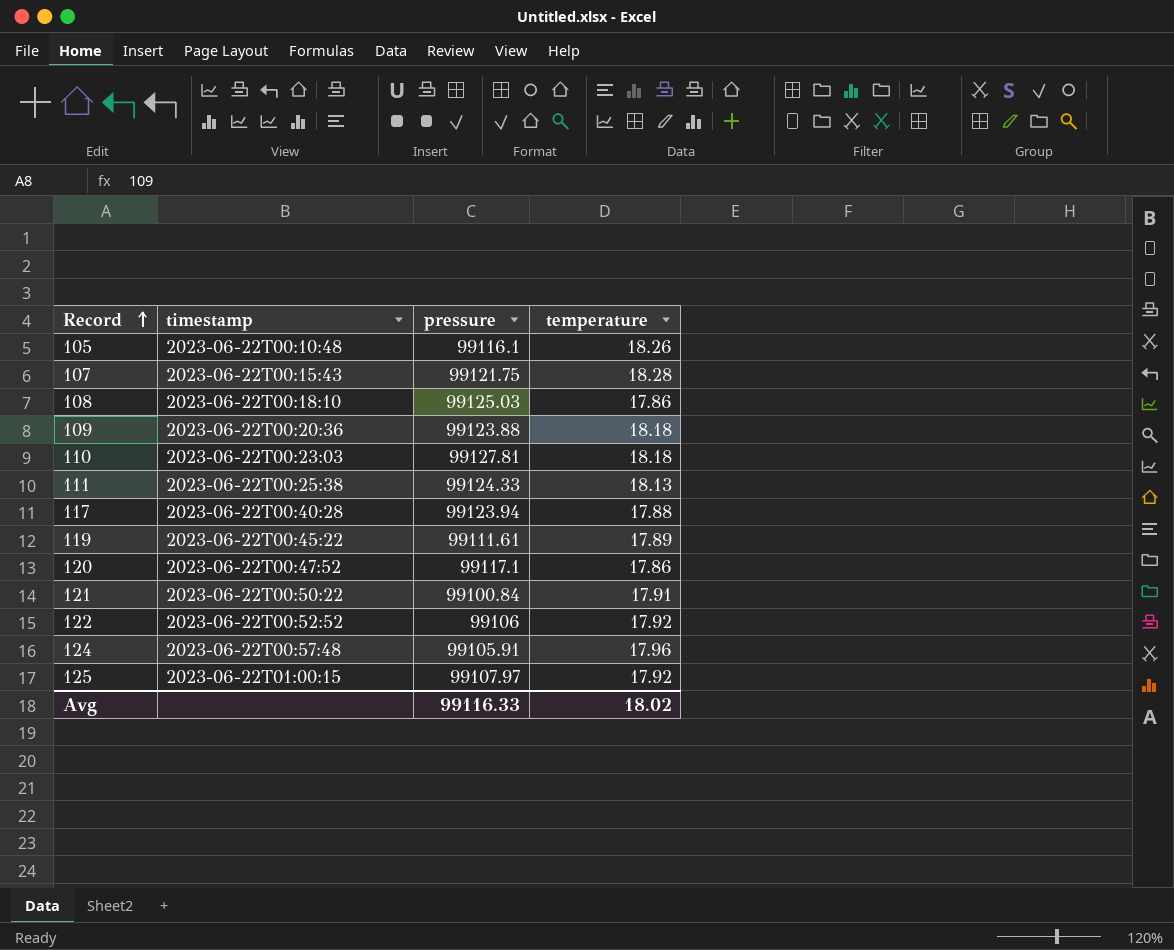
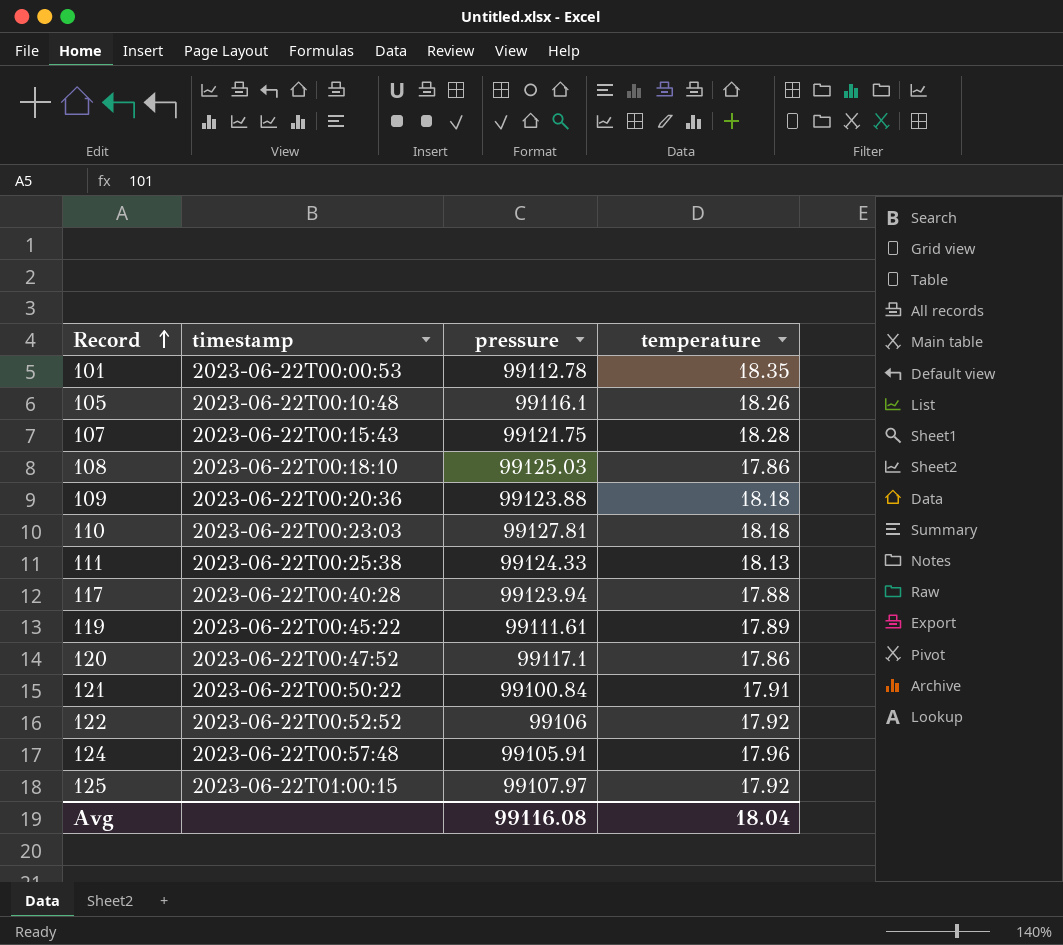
row 101: none -> 2023-06-22T00:00:53 | 99112.78 | 18.35
Avg | pressure: 99116.33 -> 99116.08
Avg | temperature: 18.02 -> 18.04

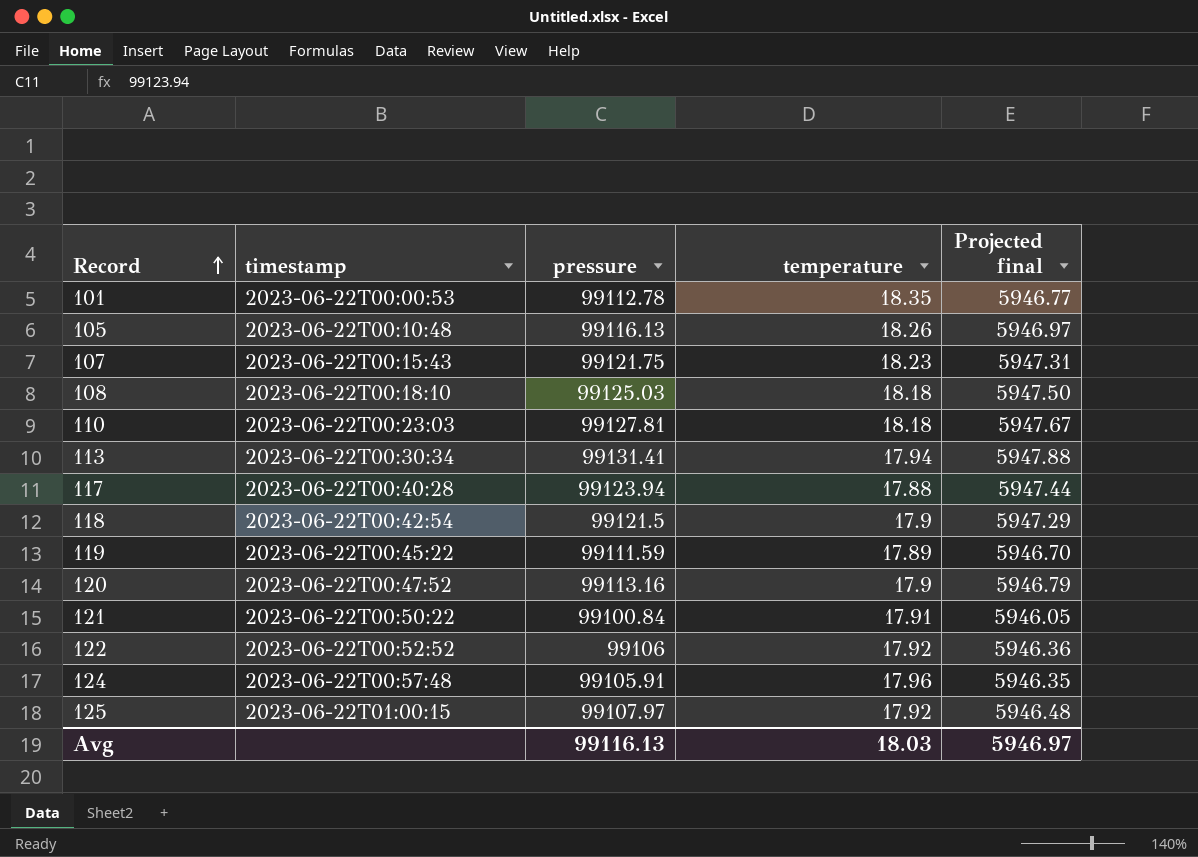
column Projected final | formula: none -> [pressure] * 0.06
row 109: 2023-06-22T00:20:36 | 99123.88 | 18.18 -> none
row 111: 2023-06-22T00:25:38 | 99124.33 | 18.13 -> none
105 | pressure: 99116.1 -> 99116.13
107 | temperature: 18.28 -> 18.23
108 | temperature: 17.86 -> 18.18
row 113: none -> 2023-06-22T00:30:34 | 99131.41 | 17.94 | 5947.88
row 118: none -> 2023-06-22T00:42:54 | 99121.5 | 17.9 | 5947.29
119 | pressure: 99111.61 -> 99111.59
120 | pressure: 99117.1 -> 99113.16
120 | temperature: 17.86 -> 17.9
Avg | pressure: 99116.08 -> 99116.13
Avg | temperature: 18.04 -> 18.03

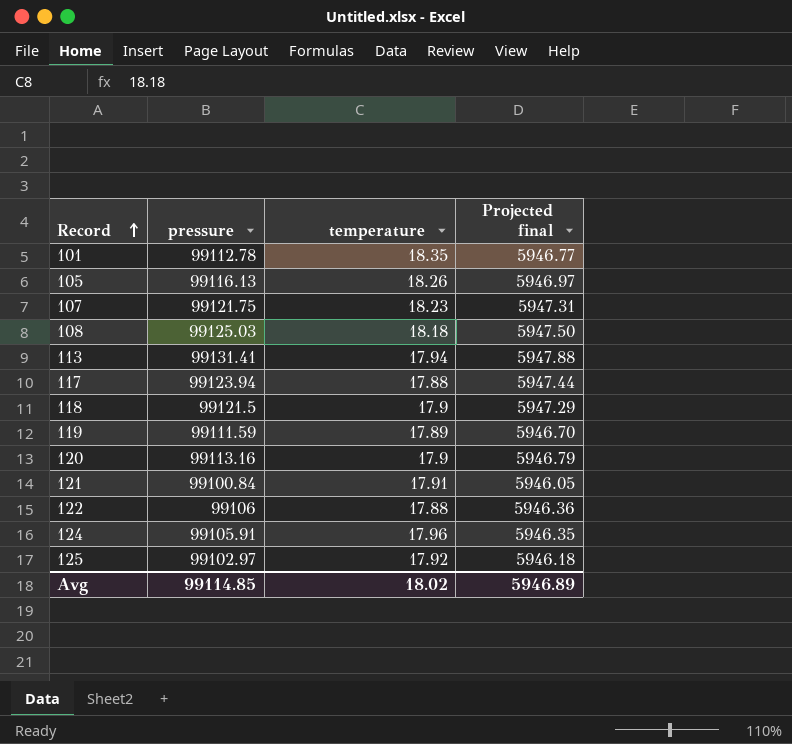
column timestamp | position: 2 -> none
row 110: 2023-06-22T00:23:03 | 99127.81 | 18.18 | 5947.67 -> none
122 | temperature: 17.92 -> 17.88
125 | pressure: 99107.97 -> 99102.97
125 | Projected final: 5946.48 -> 5946.18
Avg | pressure: 99116.13 -> 99114.85
Avg | temperature: 18.03 -> 18.02
Avg | Projected final: 5946.97 -> 5946.89

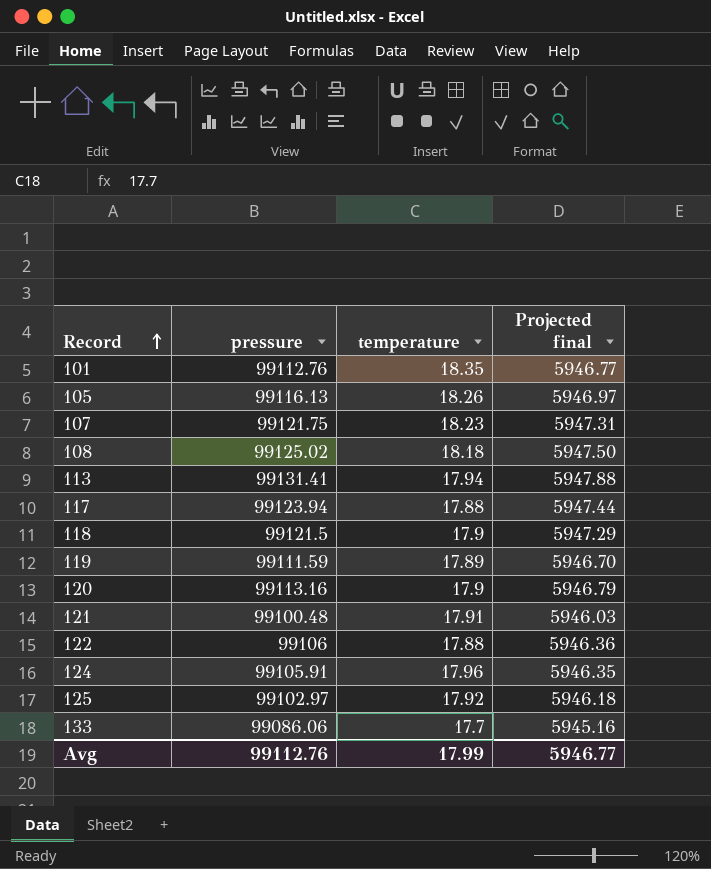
101 | pressure: 99112.78 -> 99112.76
108 | pressure: 99125.03 -> 99125.02
121 | pressure: 99100.84 -> 99100.48
121 | Projected final: 5946.05 -> 5946.03
row 133: none -> 99086.06 | 17.7 | 5945.16
Avg | pressure: 99114.85 -> 99112.76
Avg | temperature: 18.02 -> 17.99
Avg | Projected final: 5946.89 -> 5946.77

